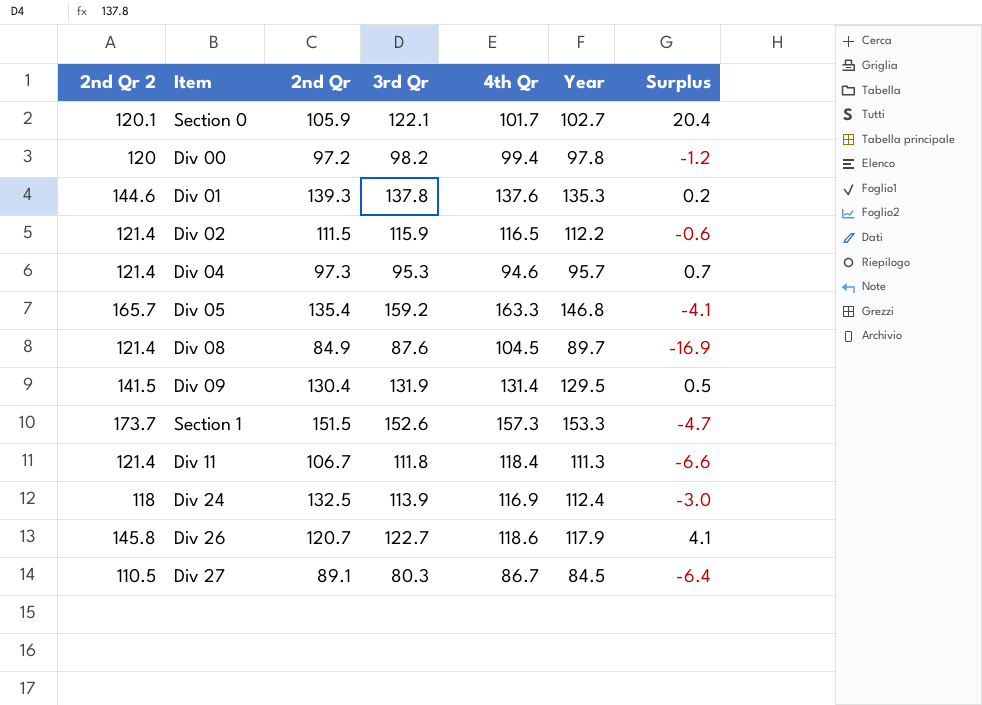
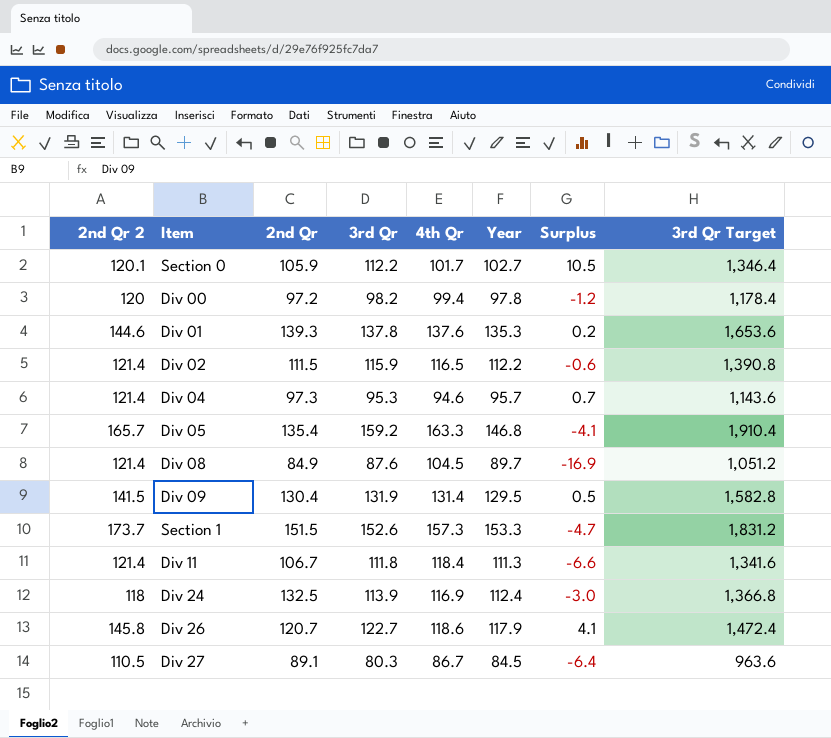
column 3rd Qr Target | formula: none -> [3rd Qr] * 12
Section 0 | 3rd Qr: 122.1 -> 112.2
Section 0 | Surplus: 20.4 -> 10.5

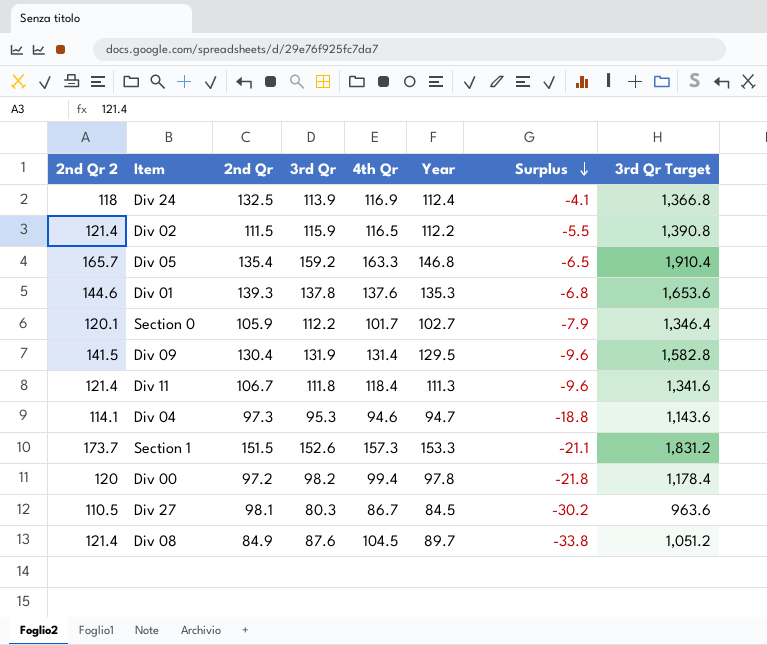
row order: none -> Surplus descending
column Surplus | formula: [3rd Qr] - [4th Qr] -> [3rd Qr] - [2nd Qr 2]
row Div 26: 145.8 | 120.7 | 122.7 | 118.6 | 117.9 | 4.1 | 1,472.4 -> none
Div 04 | 2nd Qr 2: 121.4 -> 114.1
Div 04 | Year: 95.7 -> 94.7
Div 27 | 2nd Qr: 89.1 -> 98.1

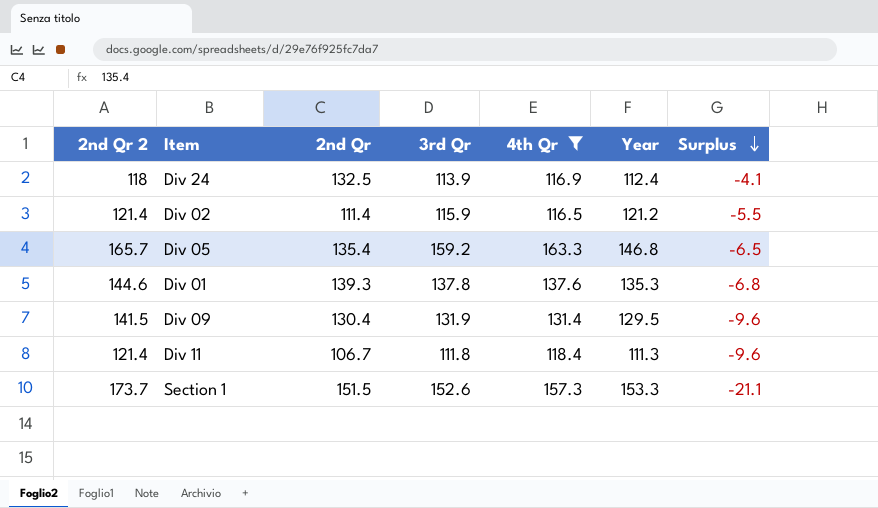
filter: none -> 4th Qr >= 116.5
column 3rd Qr Target | formula: [3rd Qr] * 12 -> none
Div 02 | 2nd Qr: 111.5 -> 111.4
Div 02 | Year: 112.2 -> 121.2

